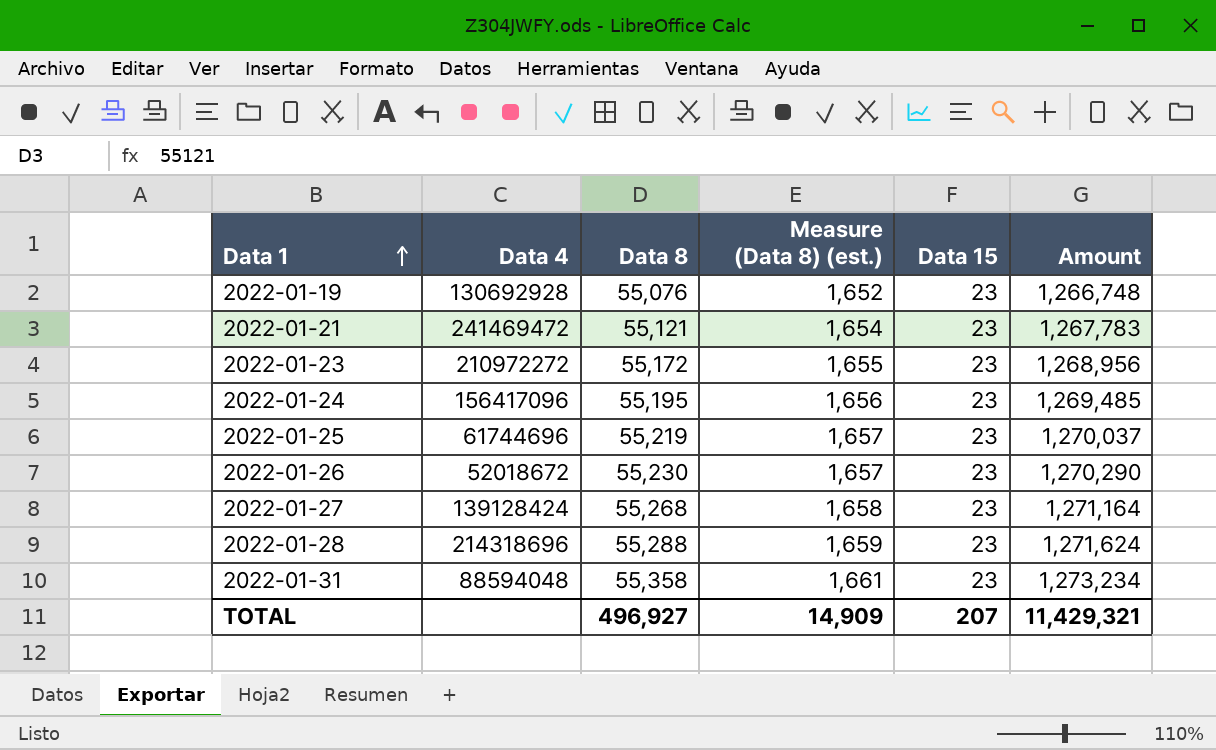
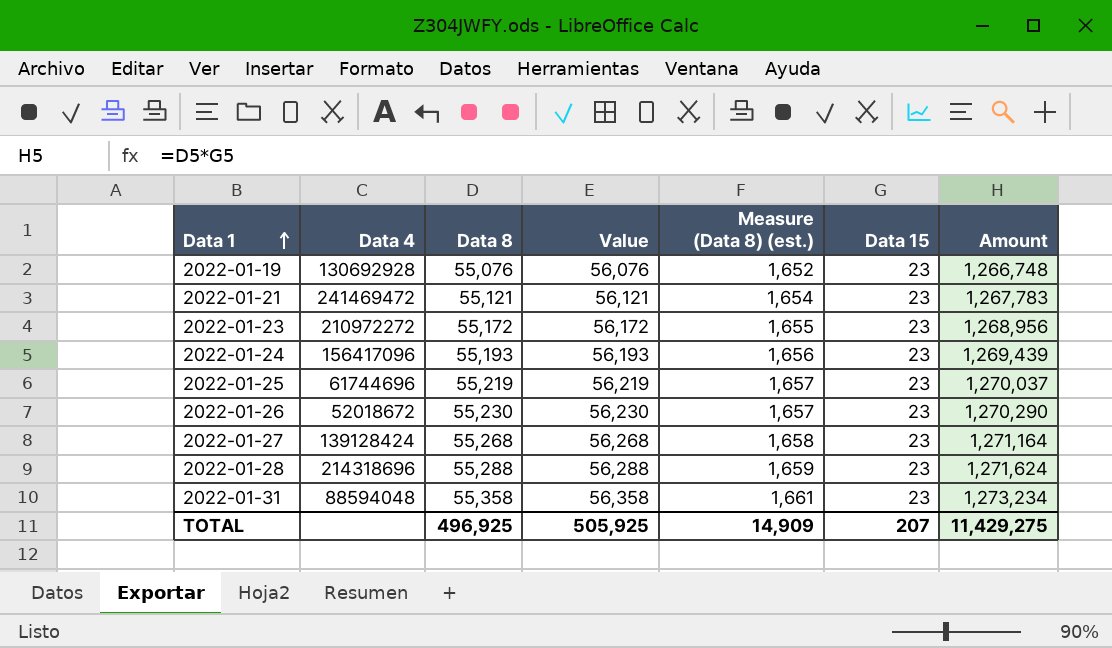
column Value | formula: none -> [Data 8] + 1000
2022-01-24 | Data 8: 55,195 -> 55,193
2022-01-24 | Amount: 1,269,485 -> 1,269,439
TOTAL | Data 8: 496,927 -> 496,925
TOTAL | Amount: 11,429,321 -> 11,429,275

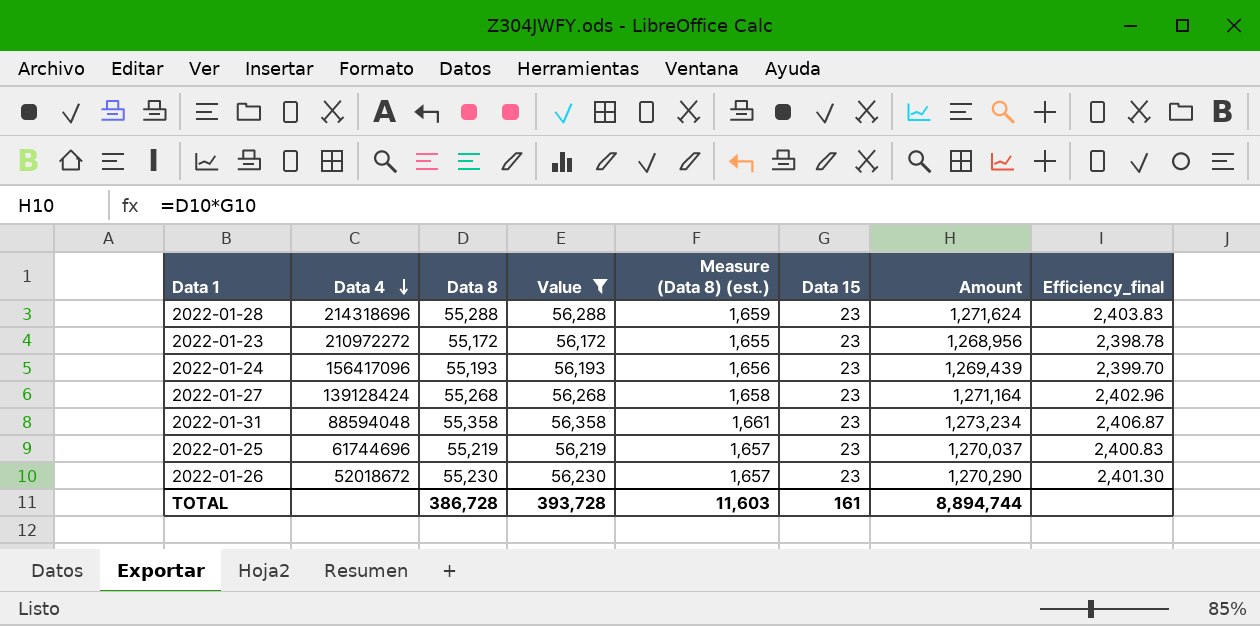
filter: none -> Value >= 56,172
row order: Data 1 ascending -> Data 4 descending
column Efficiency_final | formula: none -> [Data 8] / [Data 15]
TOTAL | Data 8: 496,925 -> 386,728
TOTAL | Value: 505,925 -> 393,728
TOTAL | Measure (Data 8) (est.): 14,909 -> 11,603
TOTAL | Data 15: 207 -> 161
TOTAL | Amount: 11,429,275 -> 8,894,744

